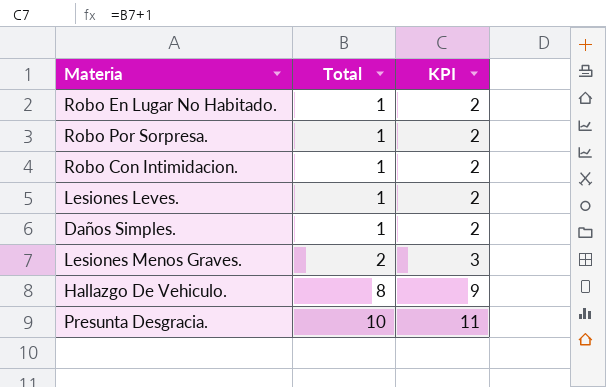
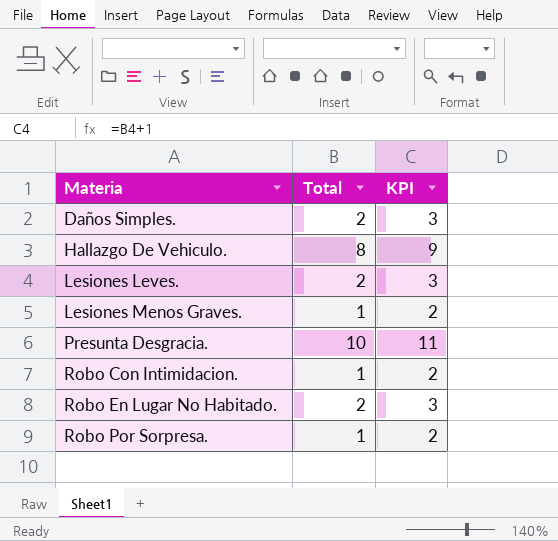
row order: Total ascending -> Materia ascending
Daños Simples. | Total: 1 -> 2
Daños Simples. | KPI: 2 -> 3
Lesiones Leves. | Total: 1 -> 2
Lesiones Leves. | KPI: 2 -> 3
Lesiones Menos Graves. | Total: 2 -> 1
Lesiones Menos Graves. | KPI: 3 -> 2
Robo En Lugar No Habitado. | Total: 1 -> 2
Robo En Lugar No Habitado. | KPI: 2 -> 3

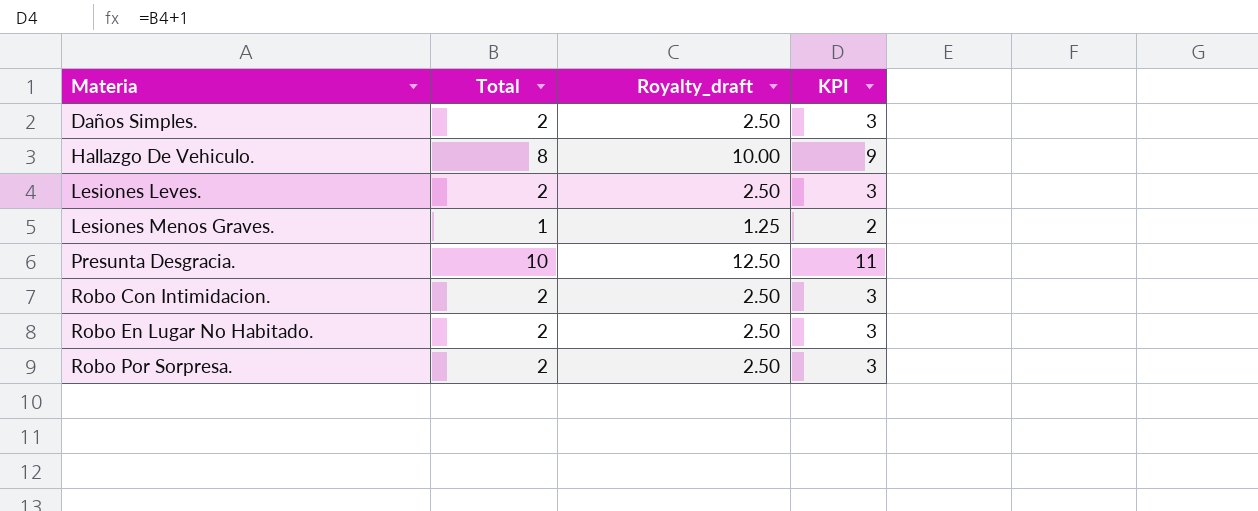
column Royalty_draft | formula: none -> [Total] * 1.25
Robo Con Intimidacion. | Total: 1 -> 2
Robo Con Intimidacion. | KPI: 2 -> 3
Robo Por Sorpresa. | Total: 1 -> 2
Robo Por Sorpresa. | KPI: 2 -> 3

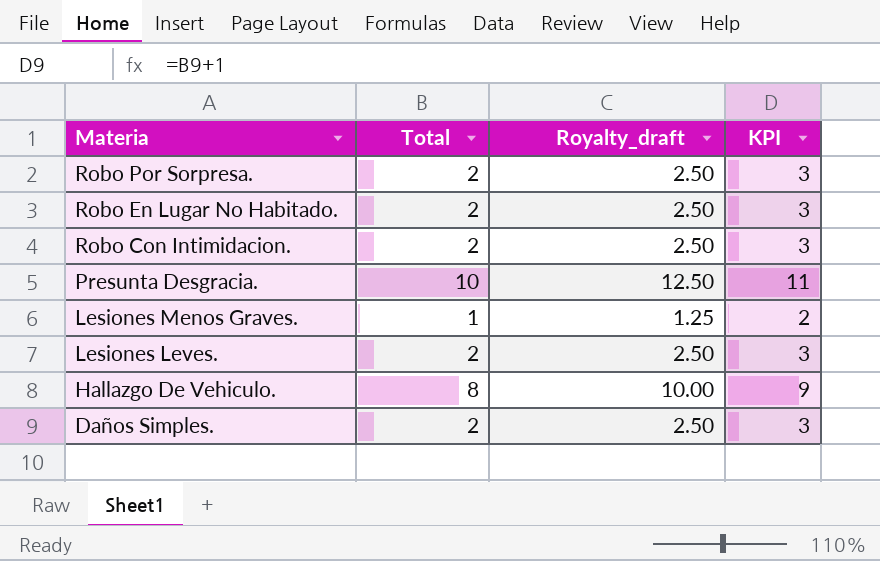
row order: Materia ascending -> Materia descending

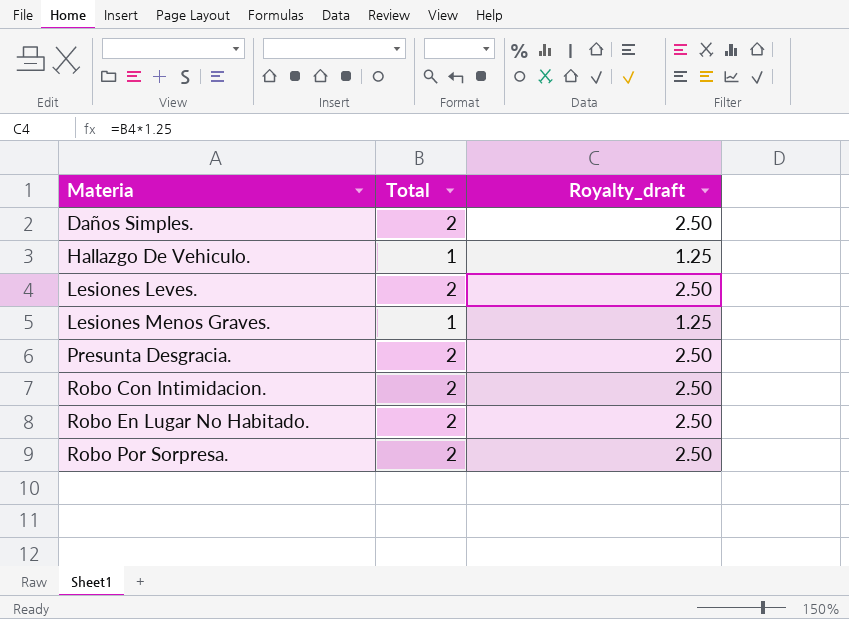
row order: Materia descending -> Materia ascending
column KPI | formula: [Total] + 1 -> none
Hallazgo De Vehiculo. | Total: 8 -> 1
Hallazgo De Vehiculo. | Royalty_draft: 10.00 -> 1.25
Presunta Desgracia. | Total: 10 -> 2
Presunta Desgracia. | Royalty_draft: 12.50 -> 2.50

